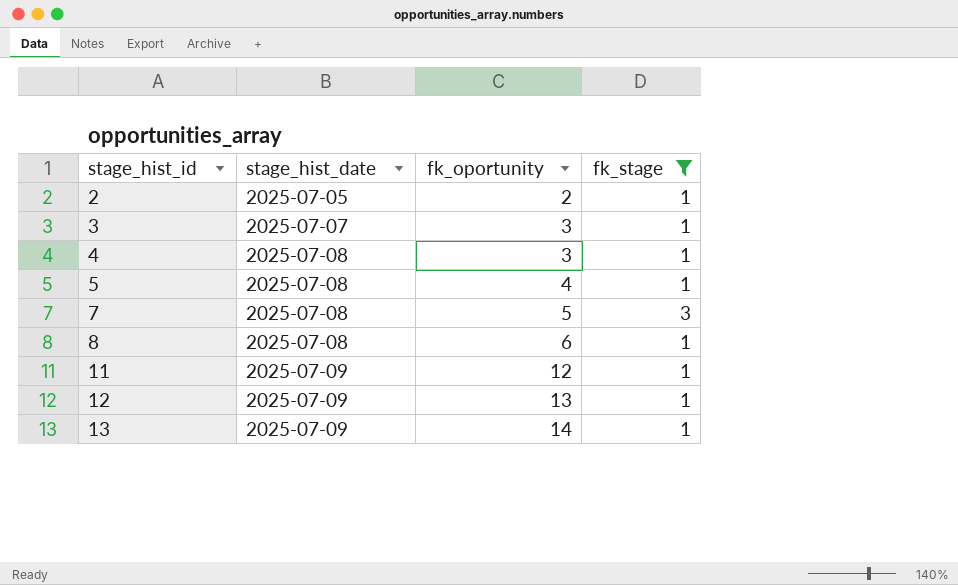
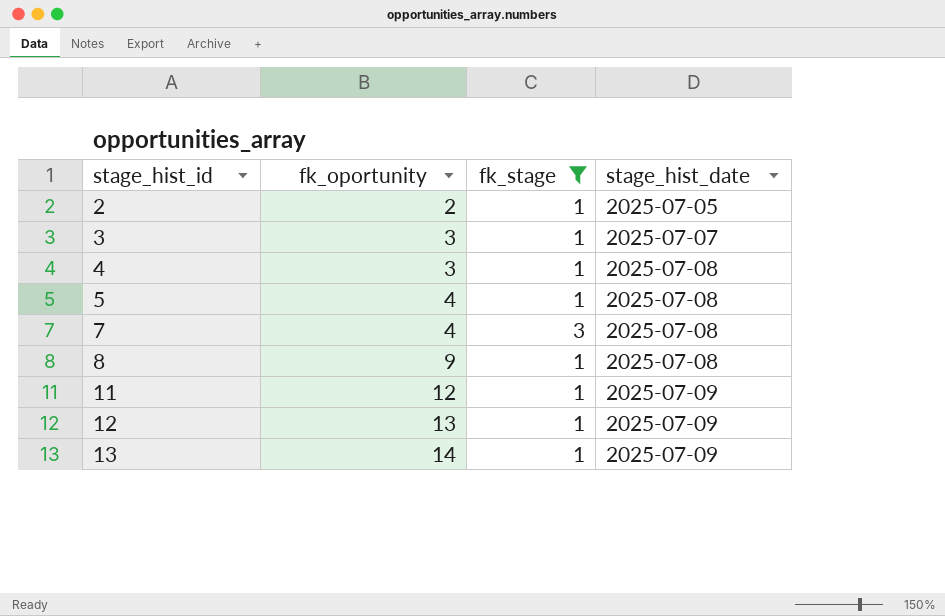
column stage_hist_date | position: 2 -> 4
7 | fk_oportunity: 5 -> 4
8 | fk_oportunity: 6 -> 9

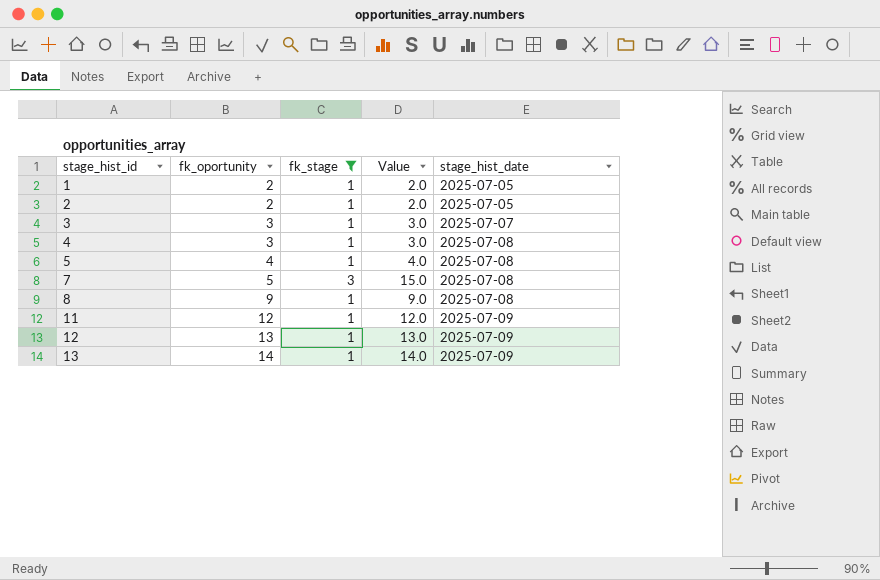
column Value | formula: none -> [fk_oportunity] * [fk_stage]
row 1: none -> 2 | 1 | 2.0 | 2025-07-05
7 | fk_oportunity: 4 -> 5

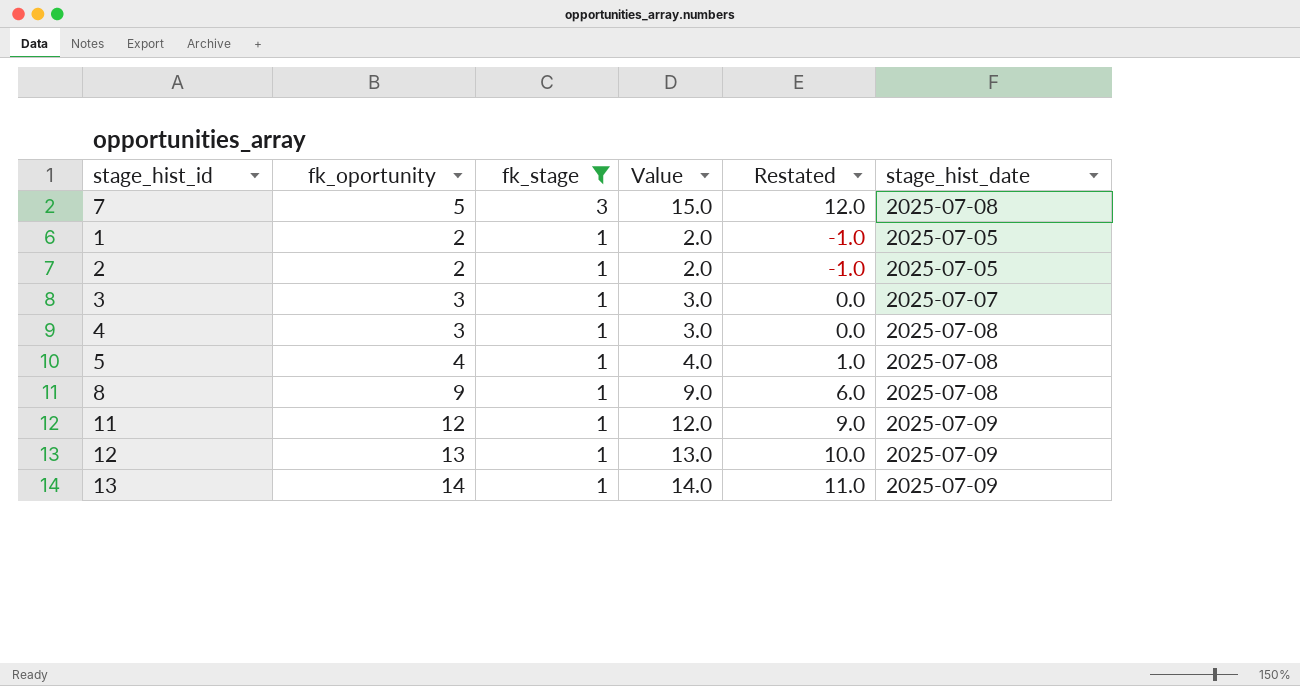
row order: stage_hist_id ascending -> fk_stage descending
column Restated | formula: none -> [Value] - 3

